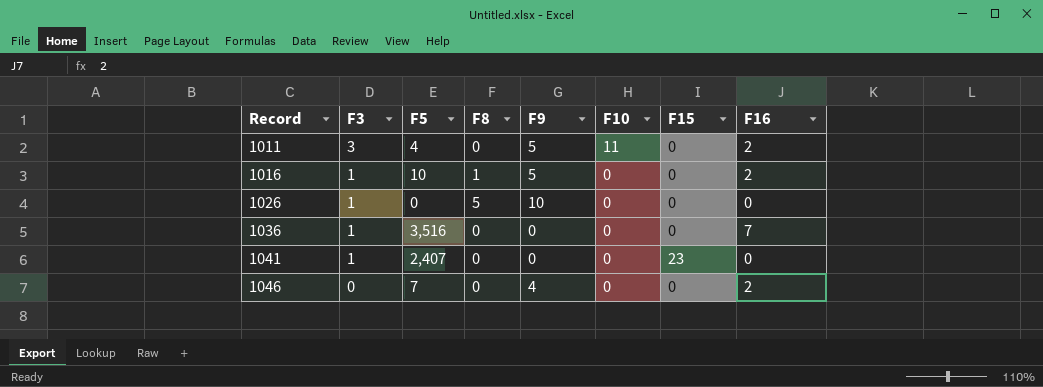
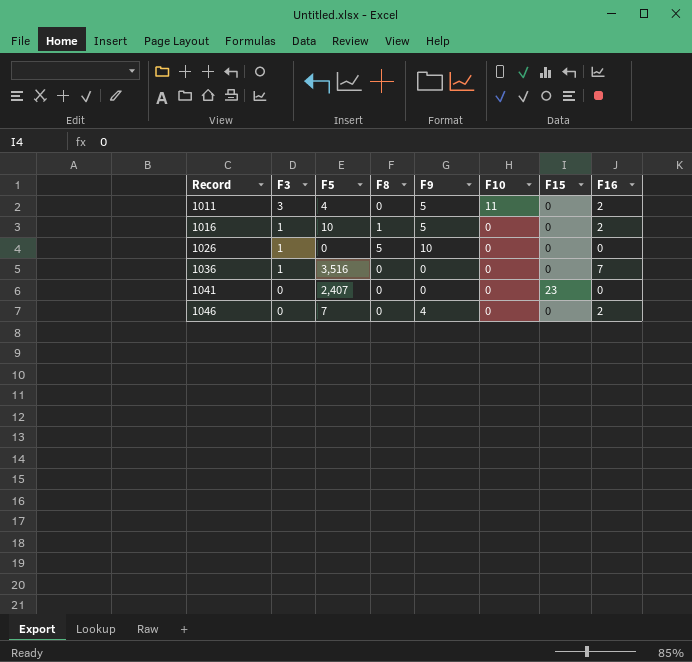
1041 | F3: 1 -> 0

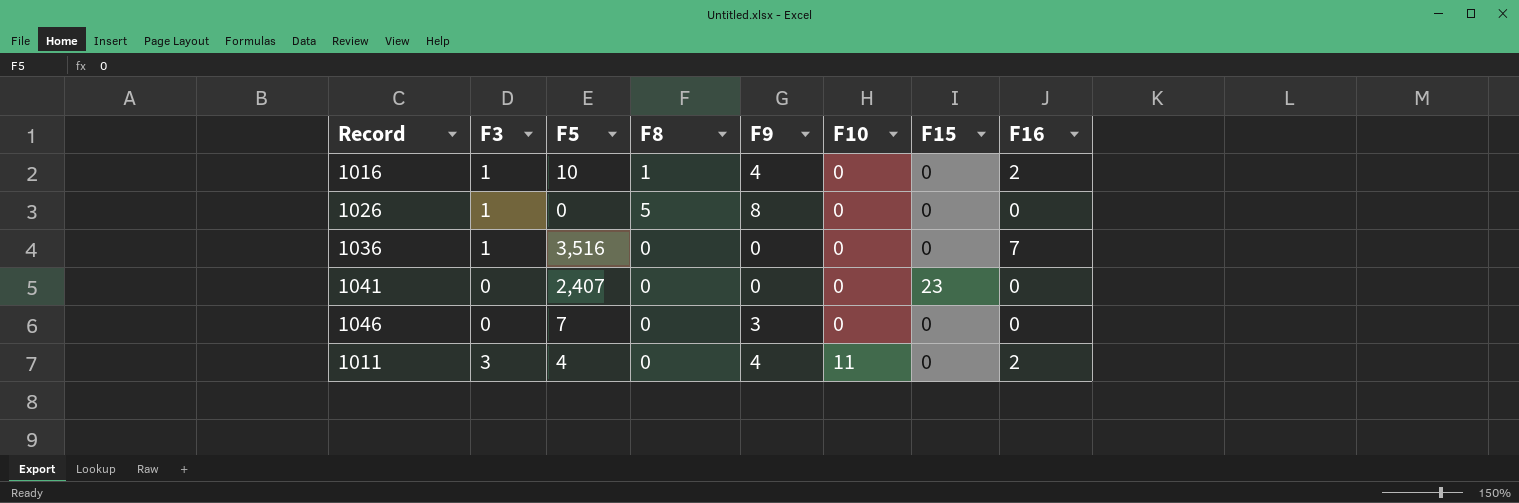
row order: Record ascending -> F10 ascending
1016 | F9: 5 -> 4
1026 | F9: 10 -> 8
1046 | F9: 4 -> 3
1046 | F16: 2 -> 0
1011 | F9: 5 -> 4

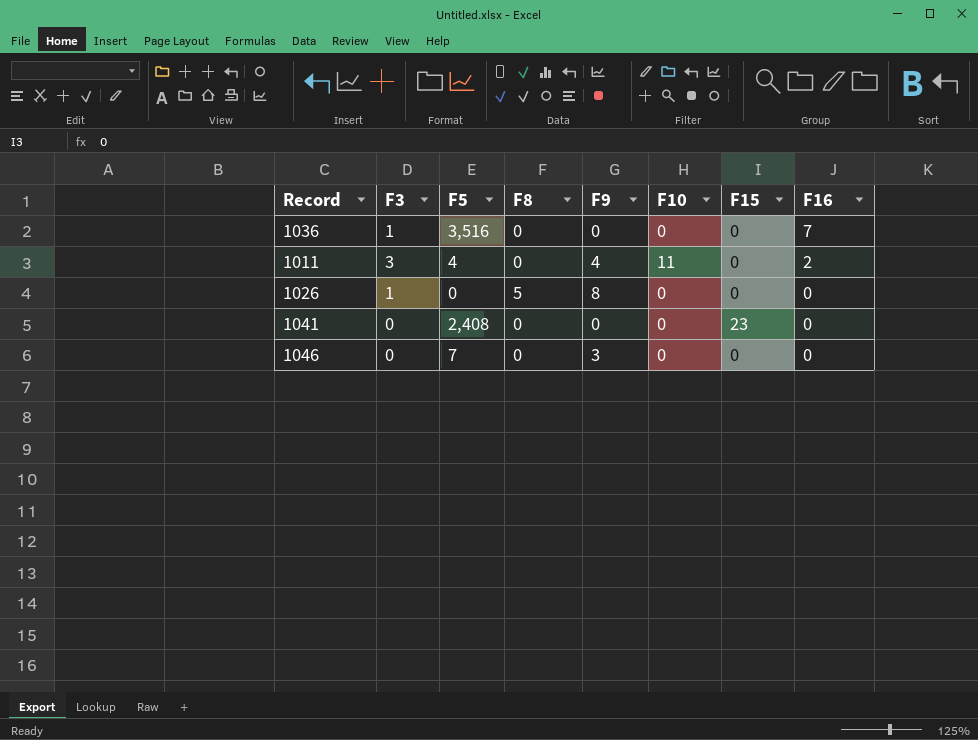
row order: F10 ascending -> F16 descending
row 1016: 1 | 10 | 1 | 4 | 0 | 0 | 2 -> none
1041 | F5: 2,407 -> 2,408

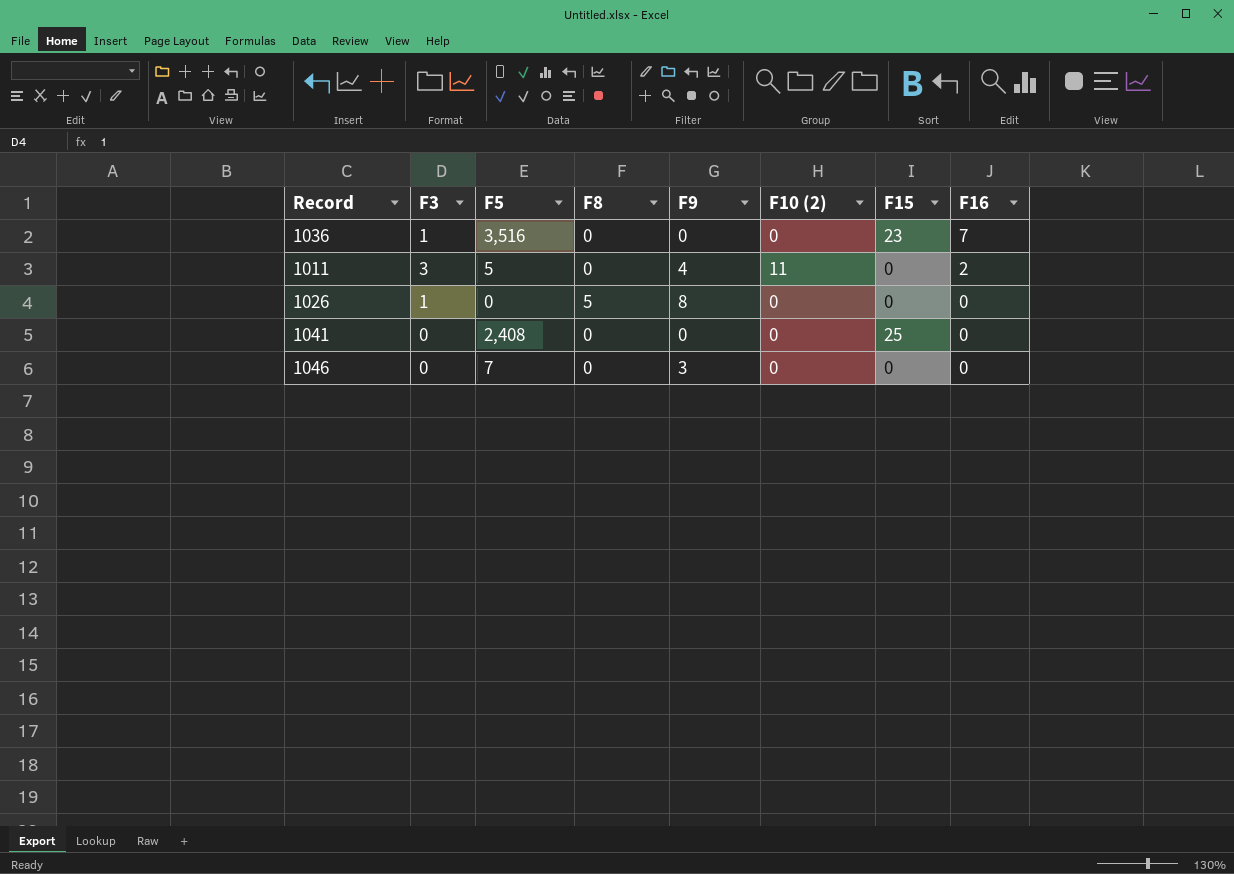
column name: F10 -> F10 (2)
1036 | F15: 0 -> 23
1011 | F5: 4 -> 5
1041 | F15: 23 -> 25

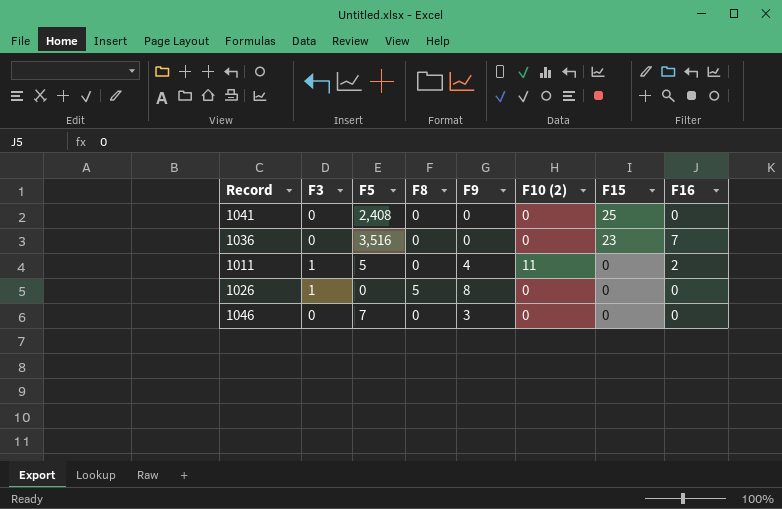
row order: F16 descending -> F15 descending
1036 | F3: 1 -> 0
1011 | F3: 3 -> 1

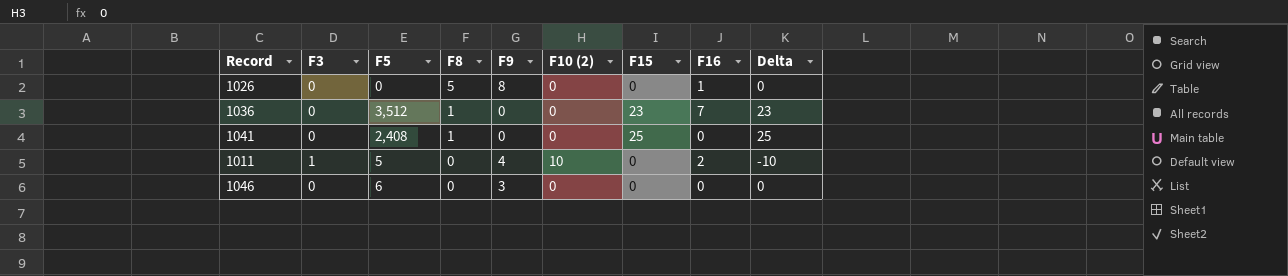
row order: F15 descending -> F8 descending
column Delta | formula: none -> [F15] - [F10 (2)]
1026 | F3: 1 -> 0
1026 | F16: 0 -> 1
1036 | F5: 3,516 -> 3,512
1036 | F8: 0 -> 1
1041 | F8: 0 -> 1
1011 | F10 (2): 11 -> 10
1046 | F5: 7 -> 6

